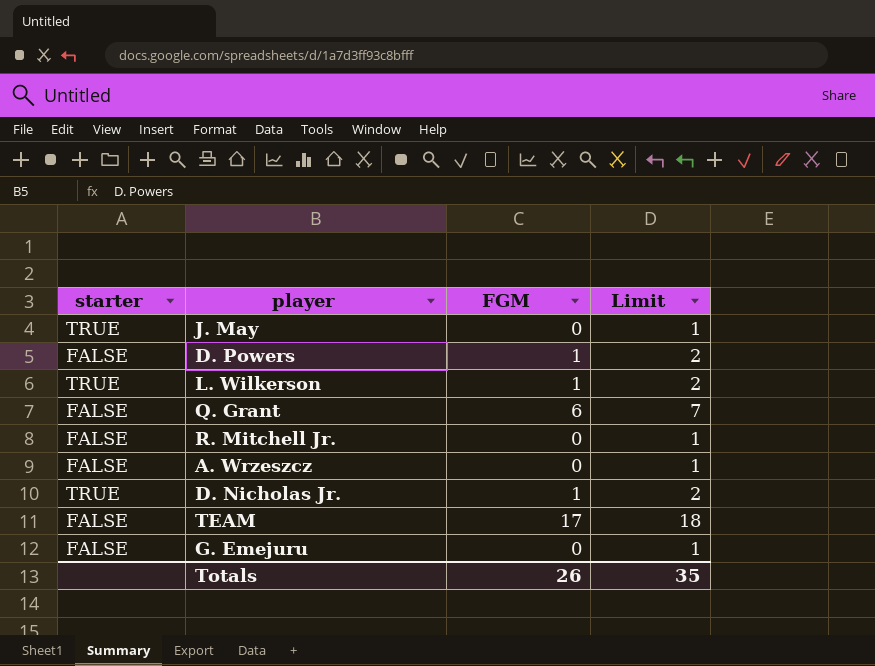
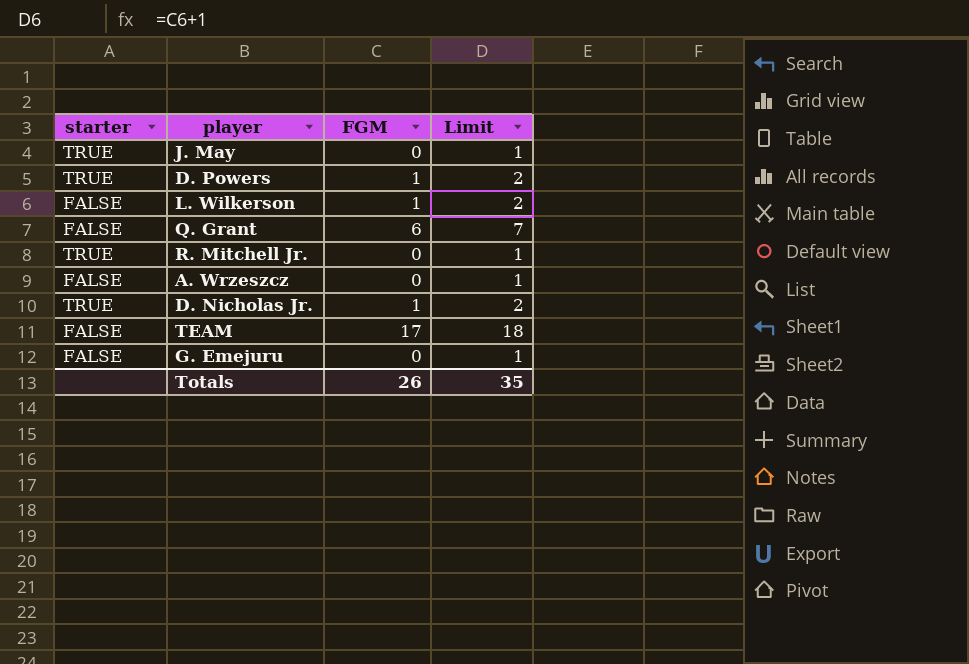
D. Powers | starter: FALSE -> TRUE
L. Wilkerson | starter: TRUE -> FALSE
R. Mitchell Jr. | starter: FALSE -> TRUE

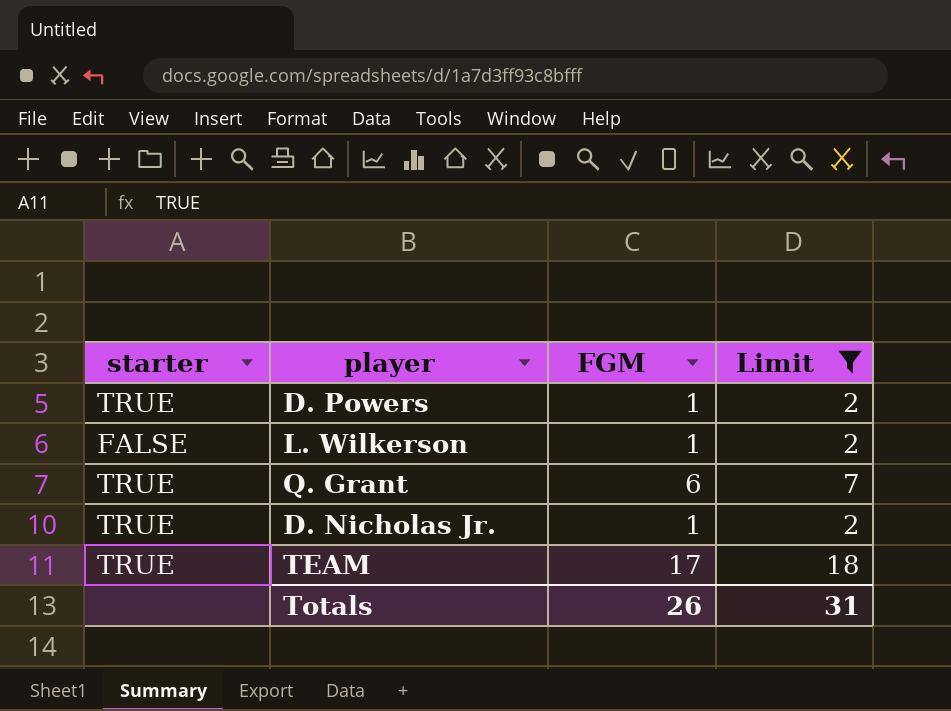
filter: none -> Limit != 1
Q. Grant | starter: FALSE -> TRUE
TEAM | starter: FALSE -> TRUE
Totals | Limit: 35 -> 31

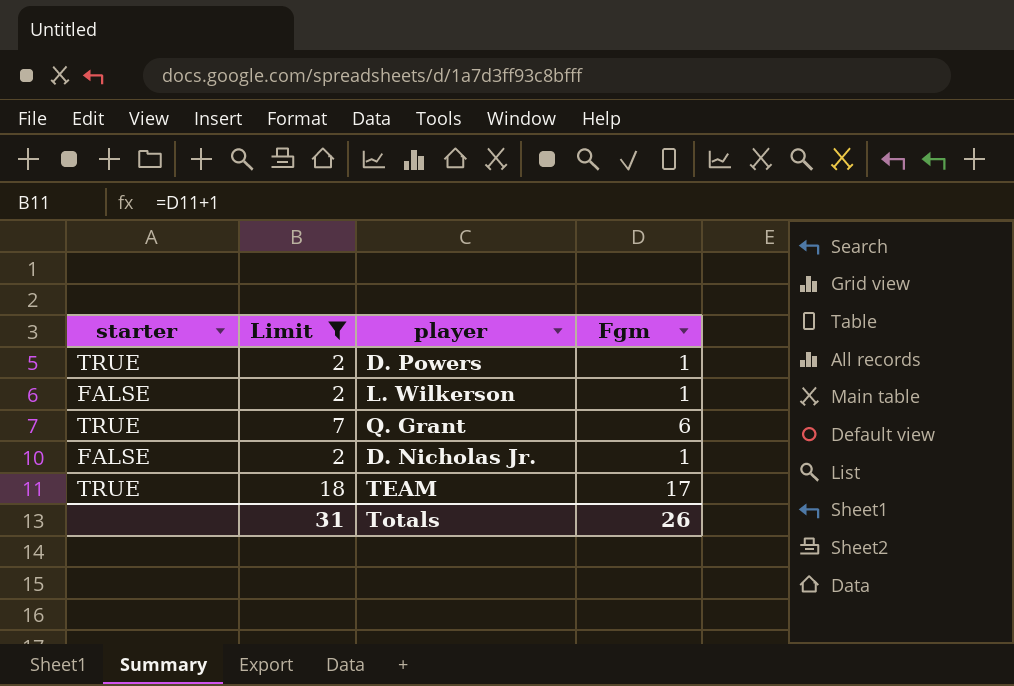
column Limit | position: 4 -> 2
column name: FGM -> Fgm
D. Nicholas Jr. | starter: TRUE -> FALSE

